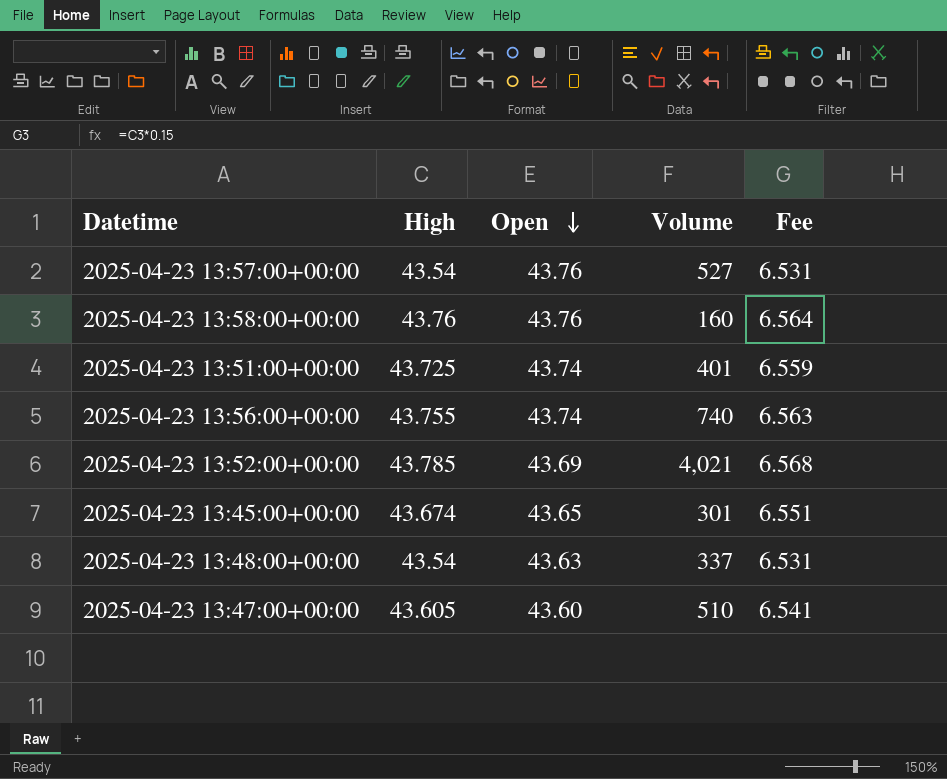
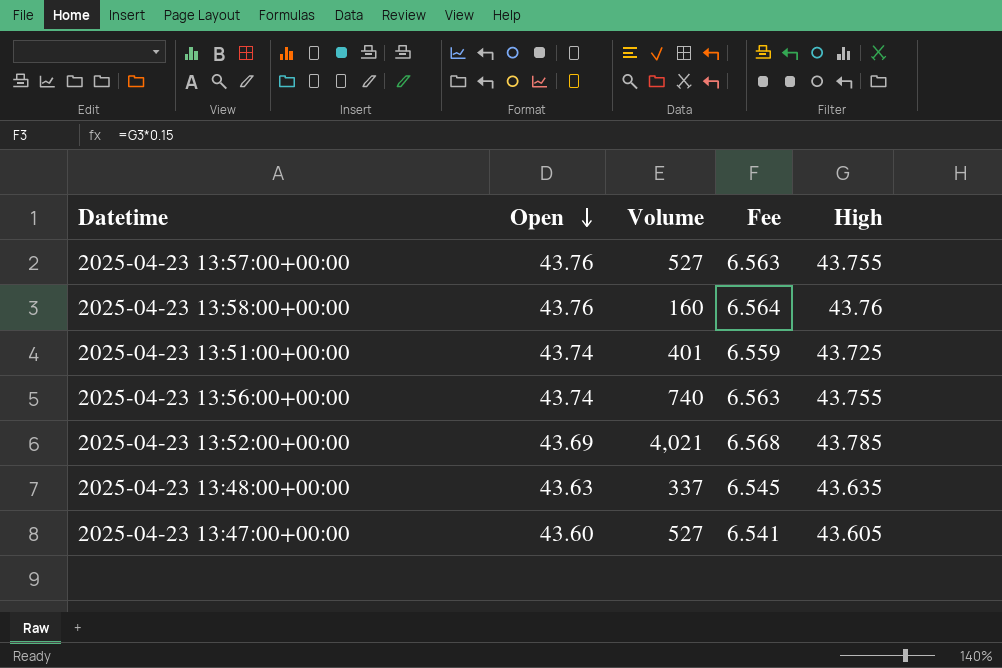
column High | position: 2 -> 5
row 2025-04-23 13:45:00+00:00: 43.674 | 43.65 | 301 | 6.551 -> none
2025-04-23 13:57:00+00:00 | Fee: 6.531 -> 6.563
2025-04-23 13:57:00+00:00 | High: 43.54 -> 43.755
2025-04-23 13:48:00+00:00 | Fee: 6.531 -> 6.545
2025-04-23 13:48:00+00:00 | High: 43.54 -> 43.635
2025-04-23 13:47:00+00:00 | Volume: 510 -> 527

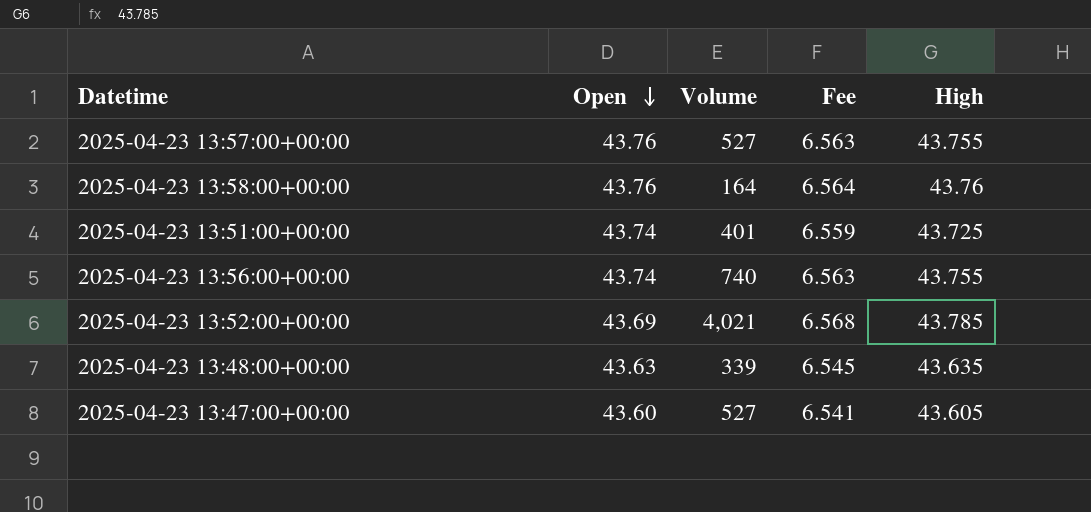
2025-04-23 13:58:00+00:00 | Volume: 160 -> 164
2025-04-23 13:48:00+00:00 | Volume: 337 -> 339

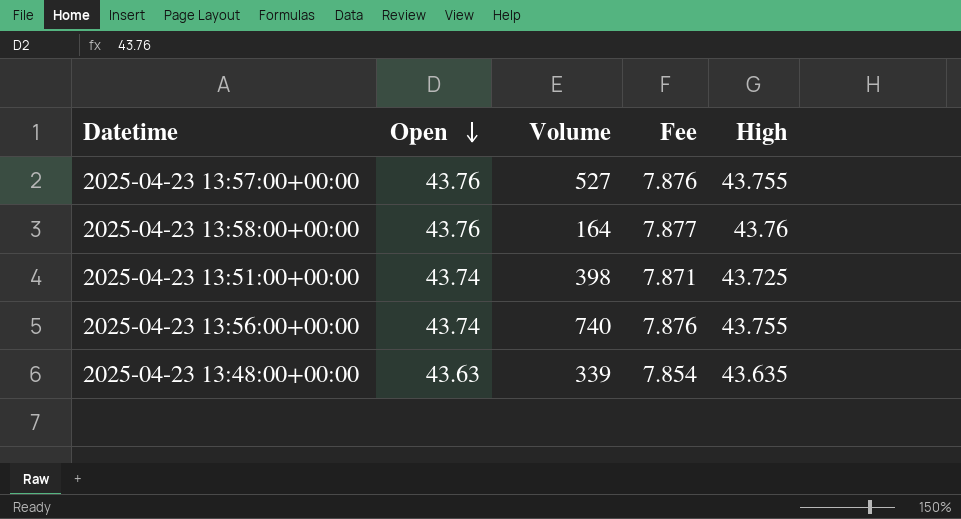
column Fee | formula: [High] * 0.15 -> [High] * 0.18
row 2025-04-23 13:52:00+00:00: 43.69 | 4,021 | 6.568 | 43.785 -> none
row 2025-04-23 13:47:00+00:00: 43.60 | 527 | 6.541 | 43.605 -> none
2025-04-23 13:51:00+00:00 | Volume: 401 -> 398

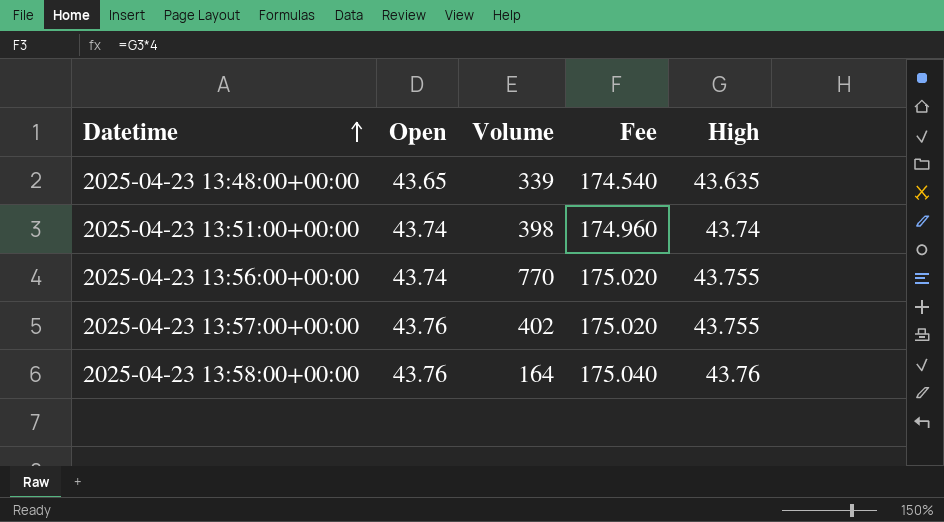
row order: Open descending -> Datetime ascending
column Fee | formula: [High] * 0.18 -> [High] * 4
2025-04-23 13:48:00+00:00 | Open: 43.63 -> 43.65
2025-04-23 13:51:00+00:00 | High: 43.725 -> 43.74
2025-04-23 13:56:00+00:00 | Volume: 740 -> 770
2025-04-23 13:57:00+00:00 | Volume: 527 -> 402

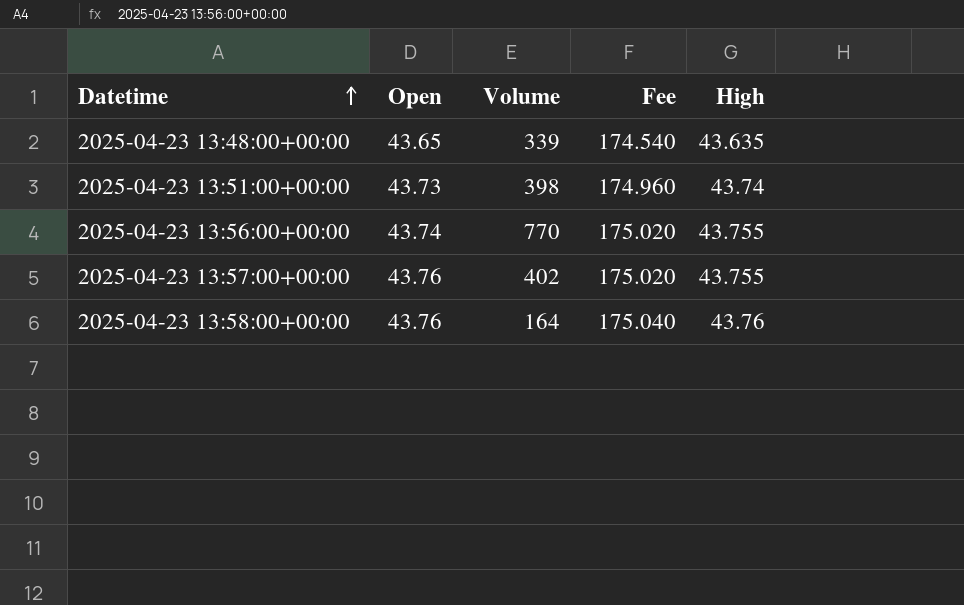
2025-04-23 13:51:00+00:00 | Open: 43.74 -> 43.73

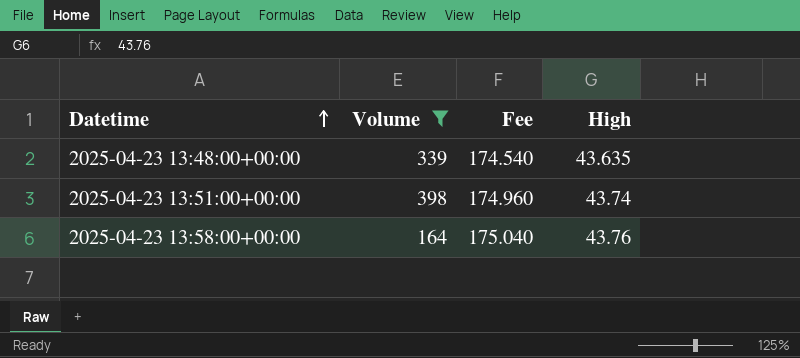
filter: none -> Volume <= 398
column Open | position: 2 -> none

